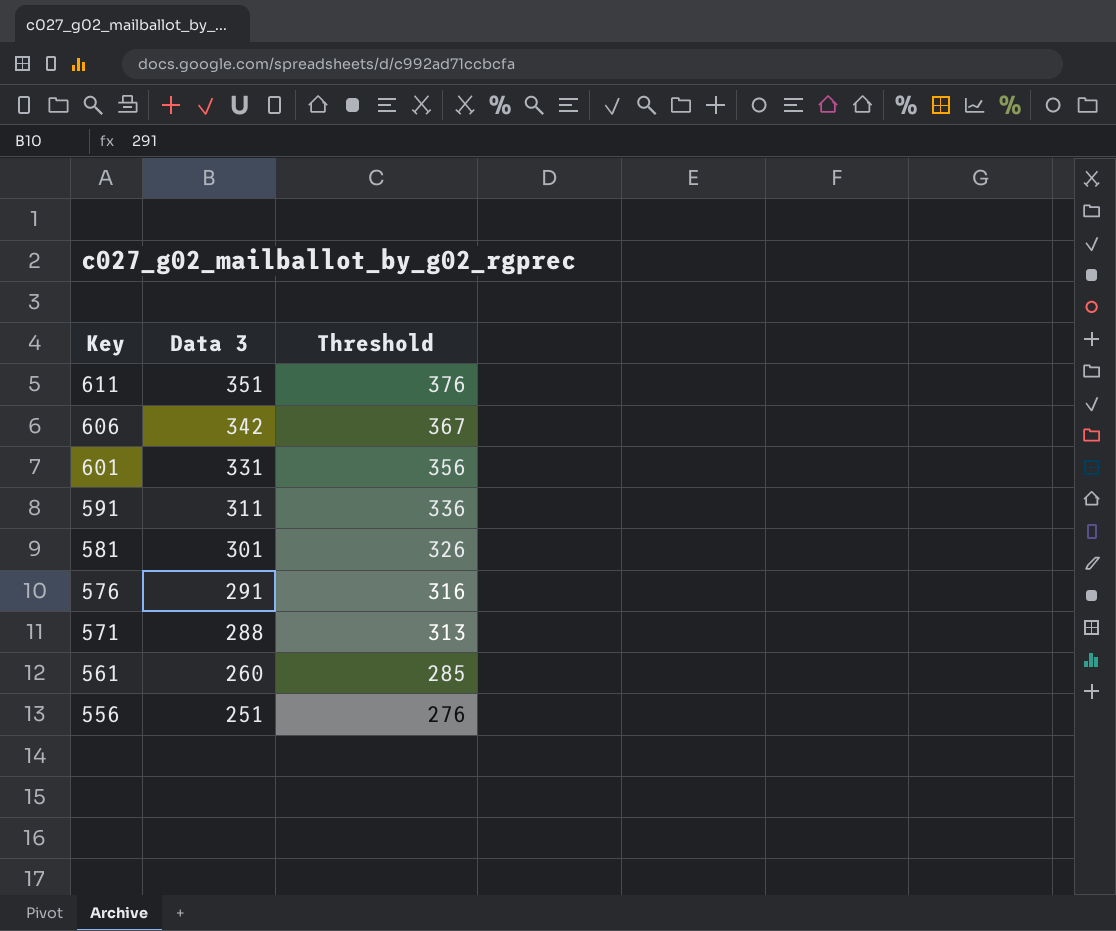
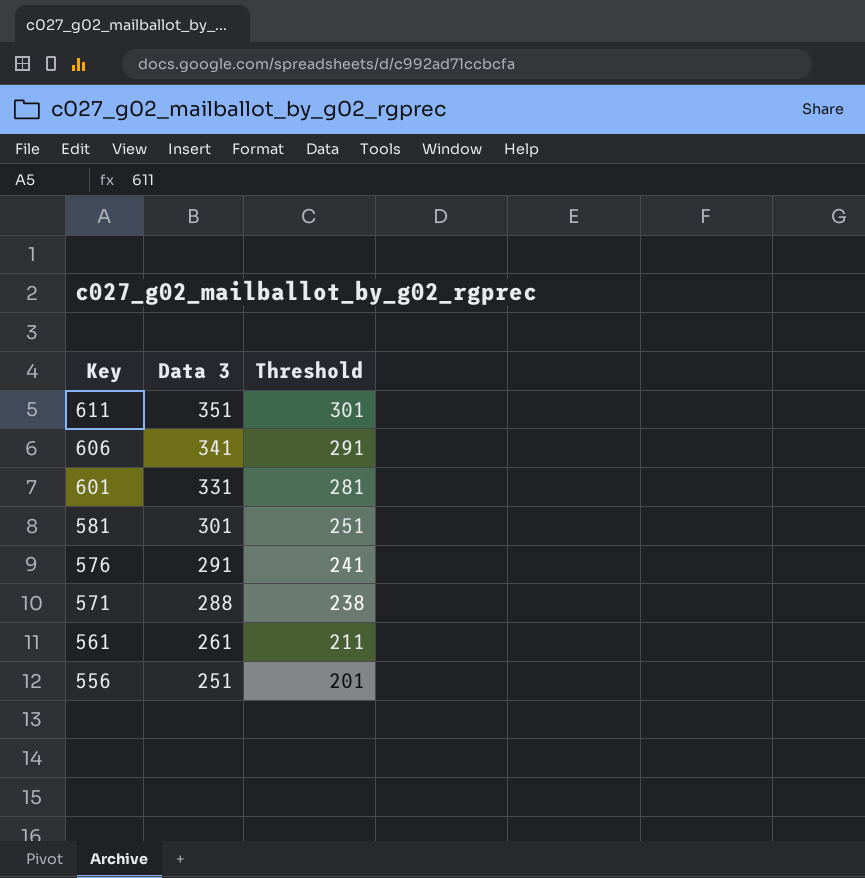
column Threshold | formula: [Data 3] + 25 -> [Data 3] - 50
row 591: 311 | 336 -> none
606 | Data 3: 342 -> 341
561 | Data 3: 260 -> 261

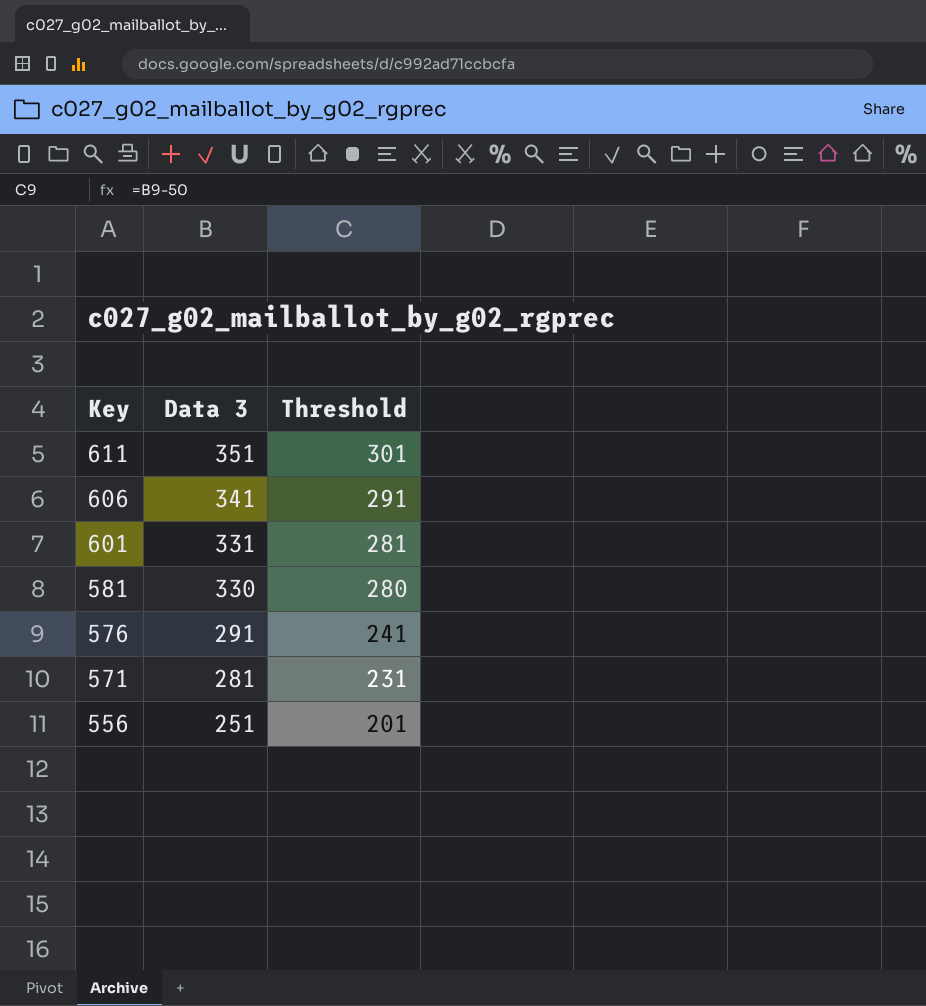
row 561: 261 | 211 -> none
581 | Data 3: 301 -> 330
581 | Threshold: 251 -> 280
571 | Data 3: 288 -> 281
571 | Threshold: 238 -> 231

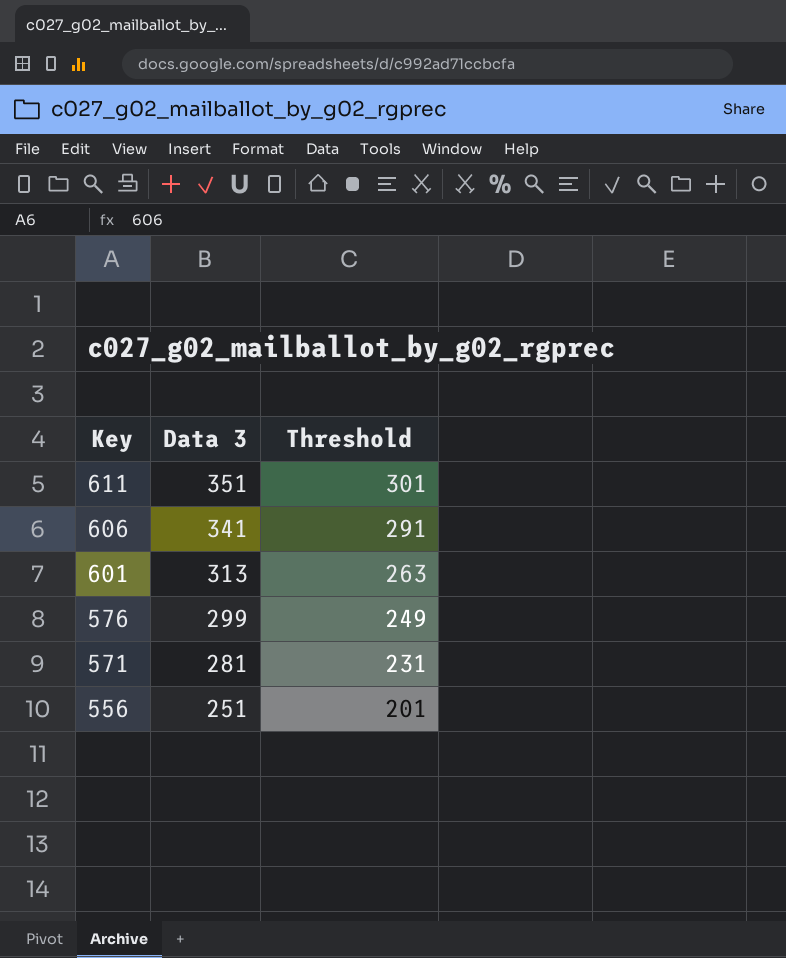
row 581: 330 | 280 -> none
601 | Data 3: 331 -> 313
601 | Threshold: 281 -> 263
576 | Data 3: 291 -> 299
576 | Threshold: 241 -> 249

